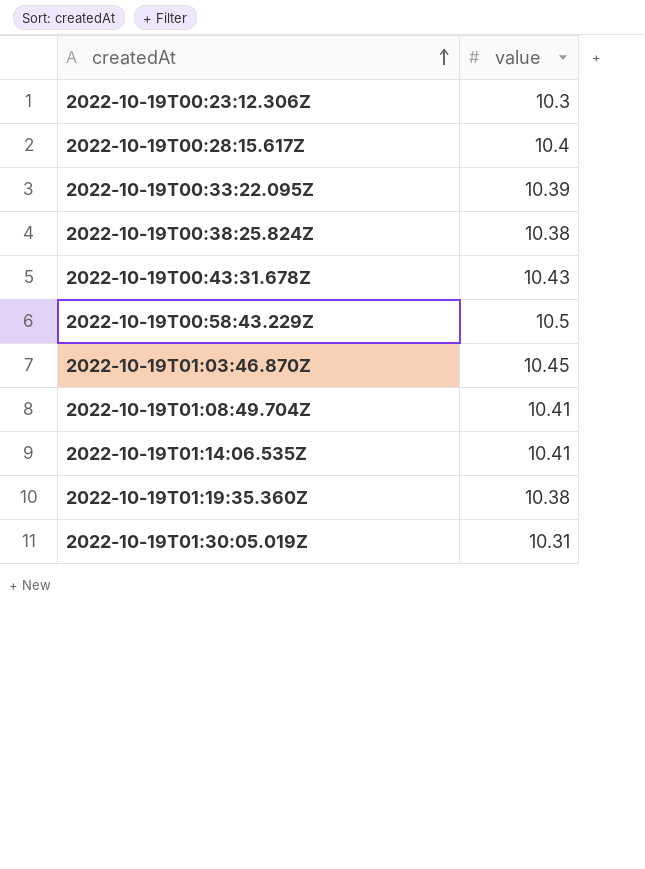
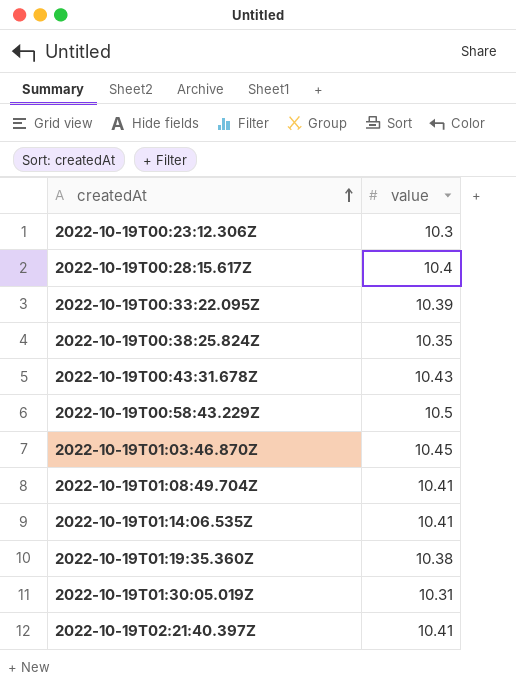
2022-10-19T00:38:25.824Z | value: 10.38 -> 10.35
row 2022-10-19T02:21:40.397Z: none -> 10.41

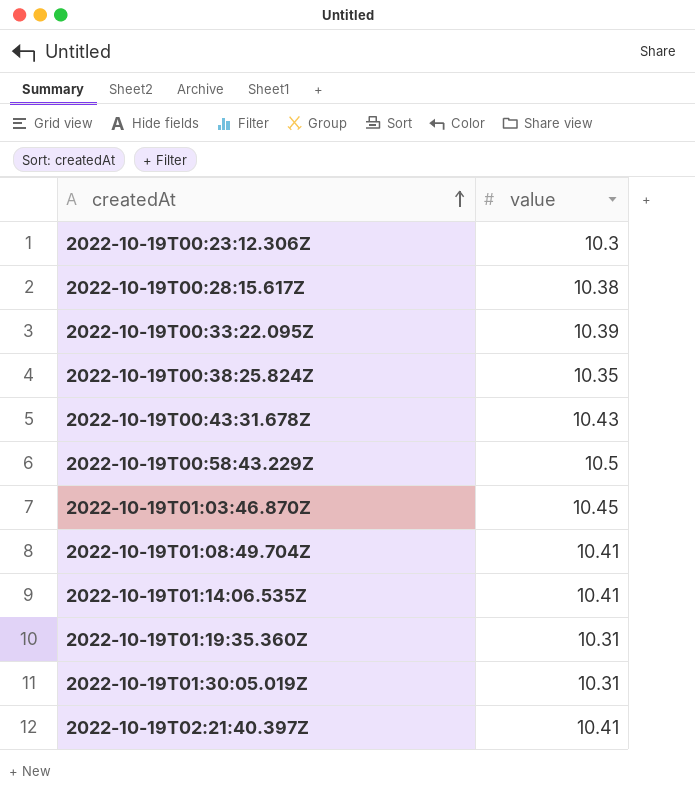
2022-10-19T00:28:15.617Z | value: 10.4 -> 10.38
2022-10-19T01:19:35.360Z | value: 10.38 -> 10.31

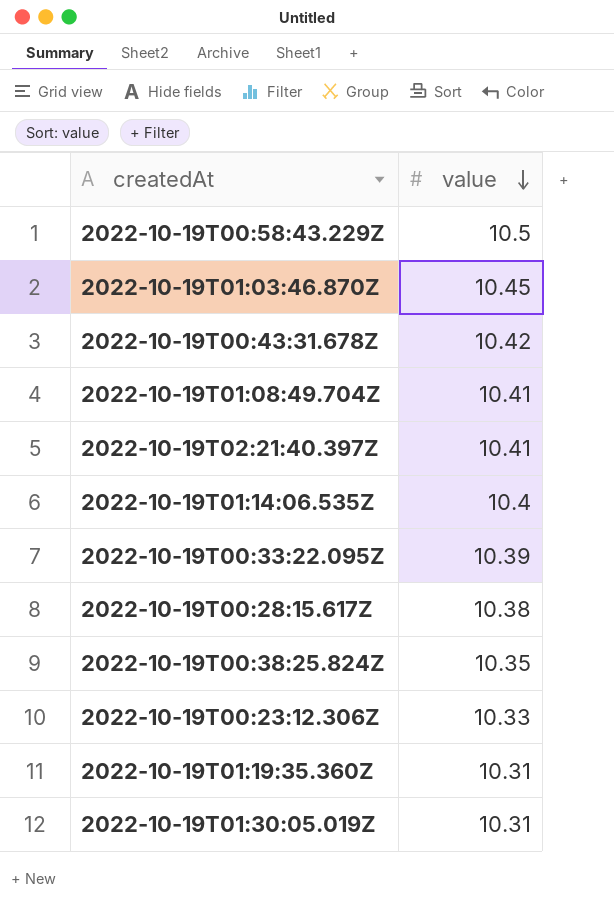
row order: createdAt ascending -> value descending
2022-10-19T00:43:31.678Z | value: 10.43 -> 10.42
2022-10-19T01:14:06.535Z | value: 10.41 -> 10.4
2022-10-19T00:23:12.306Z | value: 10.3 -> 10.33

